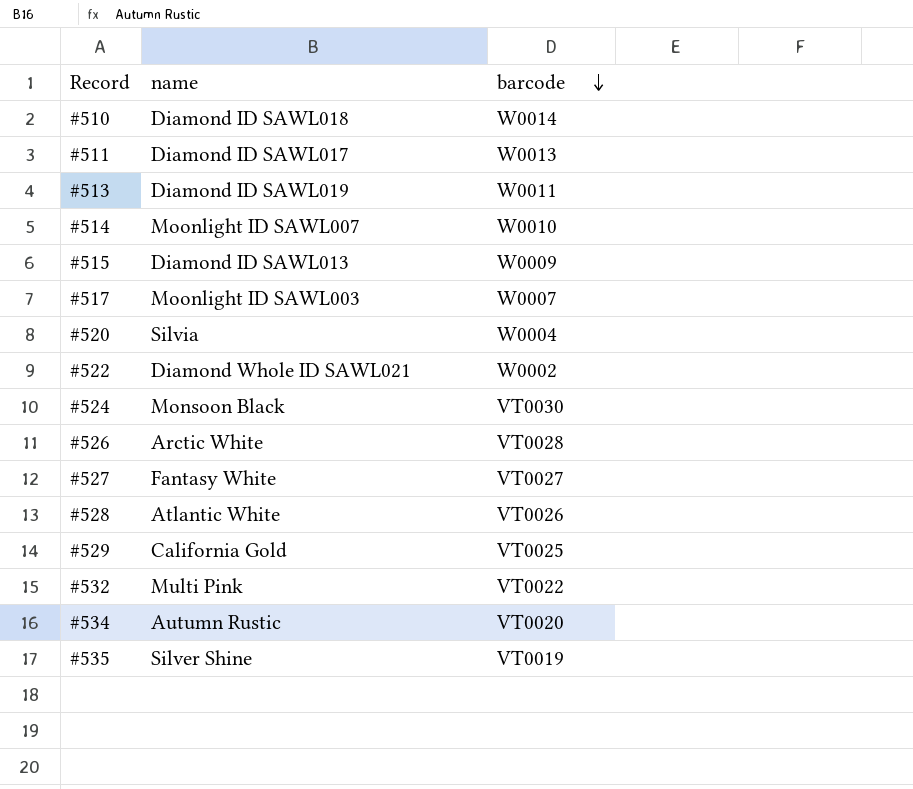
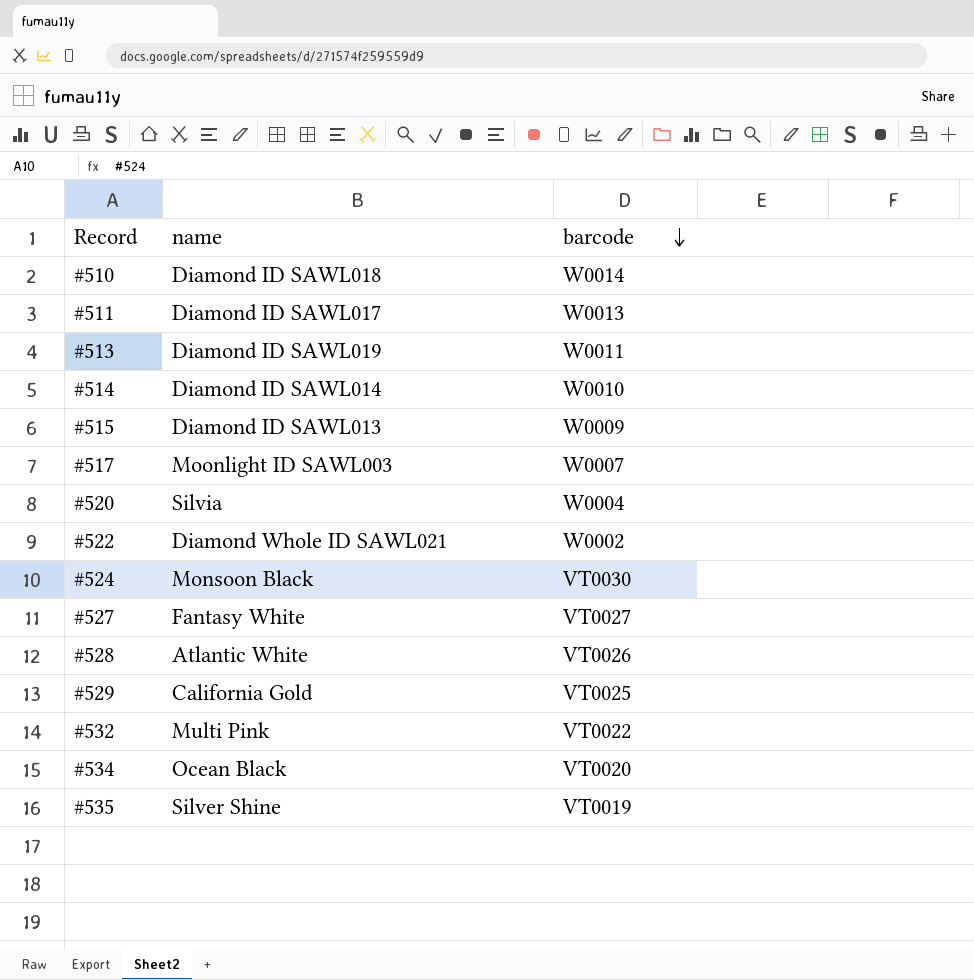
row #526: Arctic White | VT0028 -> none
#514 | name: Moonlight ID SAWL007 -> Diamond ID SAWL014
#534 | name: Autumn Rustic -> Ocean Black

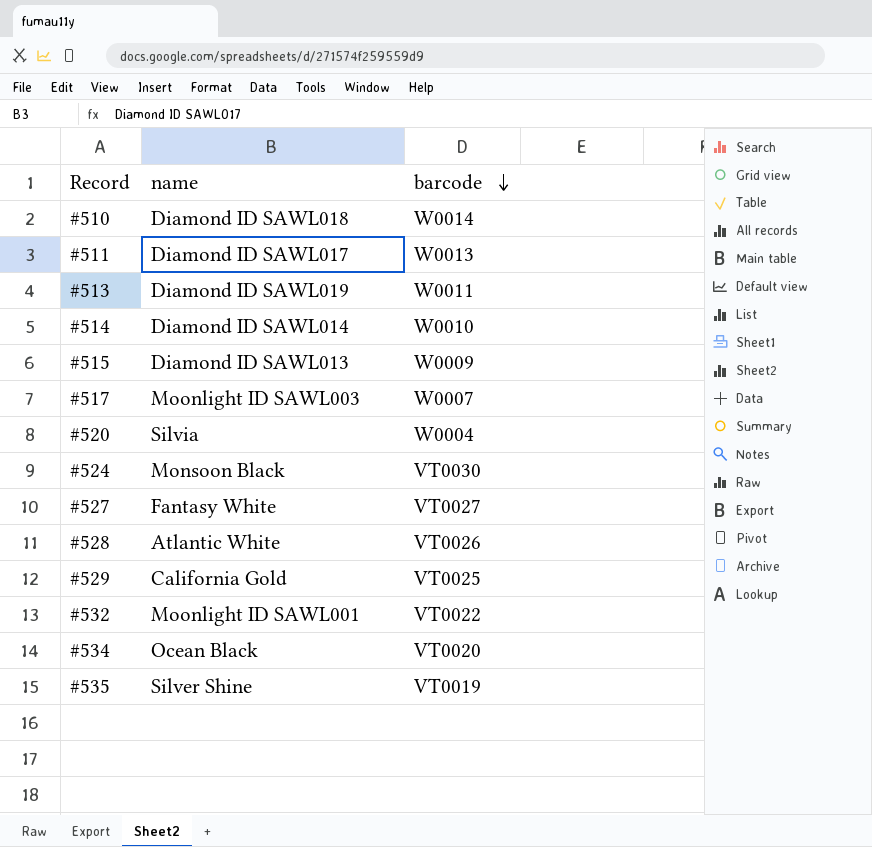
row #522: Diamond Whole ID SAWL021 | W0002 -> none
#532 | name: Multi Pink -> Moonlight ID SAWL001

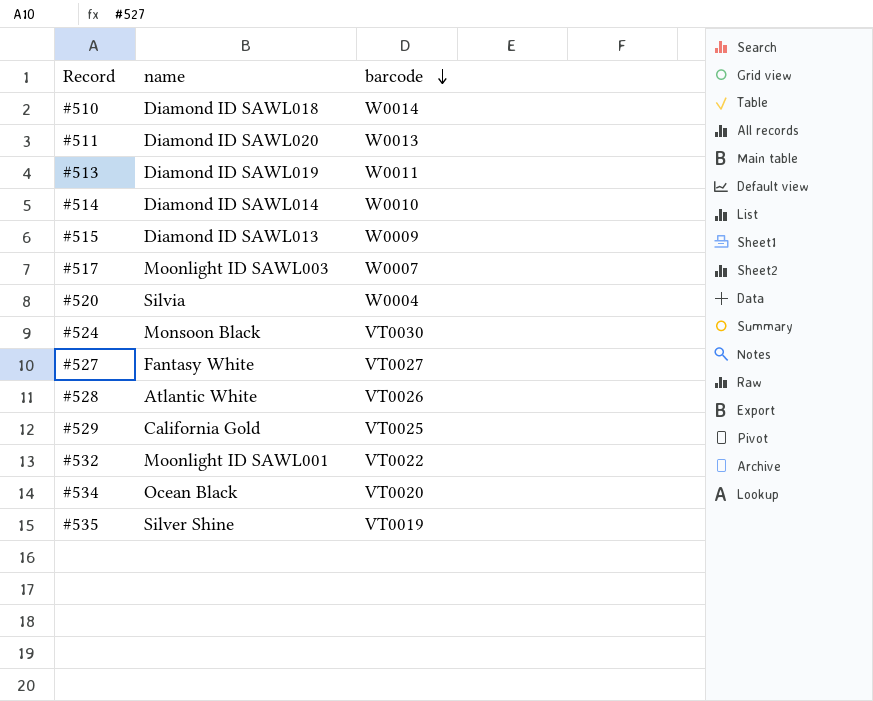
#511 | name: Diamond ID SAWL017 -> Diamond ID SAWL020

